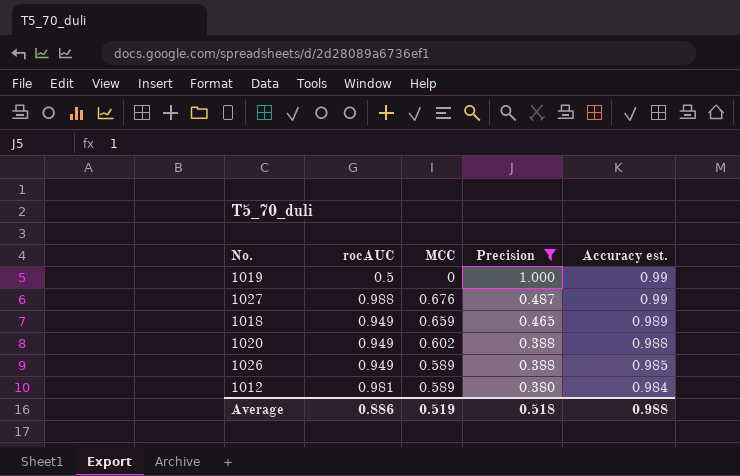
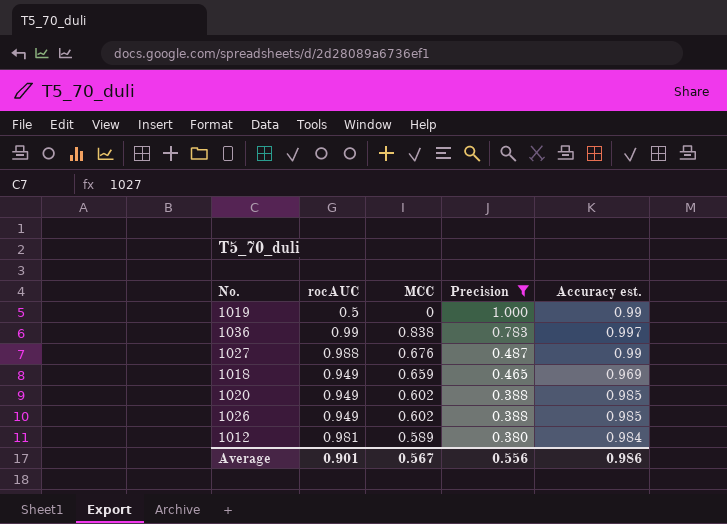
row 1036: none -> 0.99 | 0.838 | 0.783 | 0.997
1018 | Accuracy est.: 0.989 -> 0.969
1020 | Accuracy est.: 0.988 -> 0.985
1026 | MCC: 0.589 -> 0.602
Average | rocAUC: 0.886 -> 0.901
Average | MCC: 0.519 -> 0.567
Average | Precision: 0.518 -> 0.556
Average | Accuracy est.: 0.988 -> 0.986

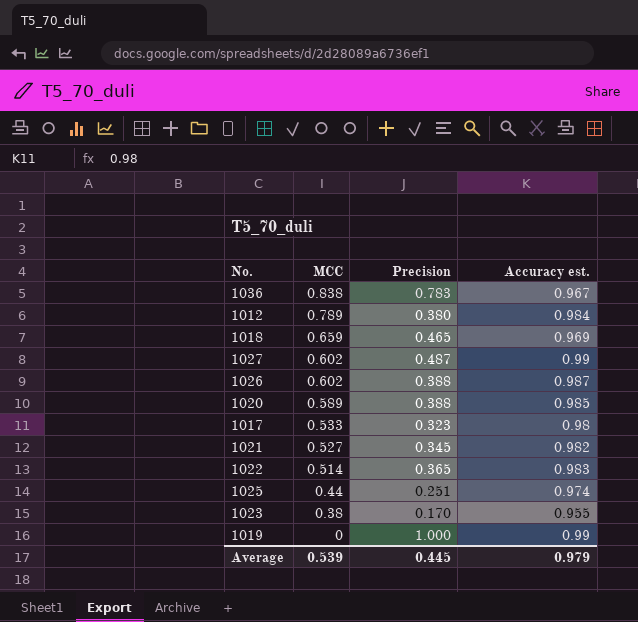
filter: Precision >= 0.380 -> none
row order: Precision descending -> MCC descending
column rocAUC | position: 2 -> none
1036 | Accuracy est.: 0.997 -> 0.967
1012 | MCC: 0.589 -> 0.789
1027 | MCC: 0.676 -> 0.602
1026 | Accuracy est.: 0.985 -> 0.987
1020 | MCC: 0.602 -> 0.589
Average | MCC: 0.567 -> 0.539
Average | Precision: 0.556 -> 0.445
Average | Accuracy est.: 0.986 -> 0.979

